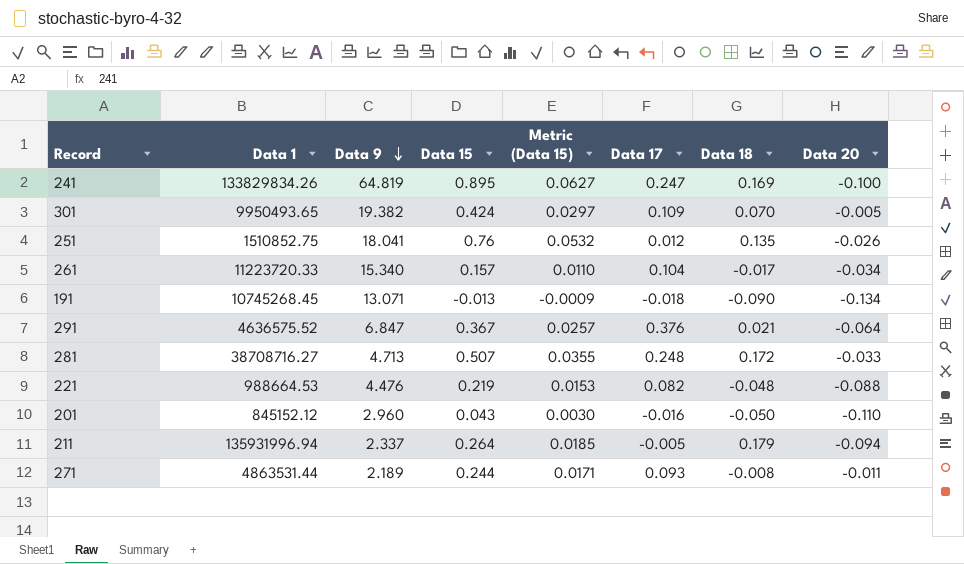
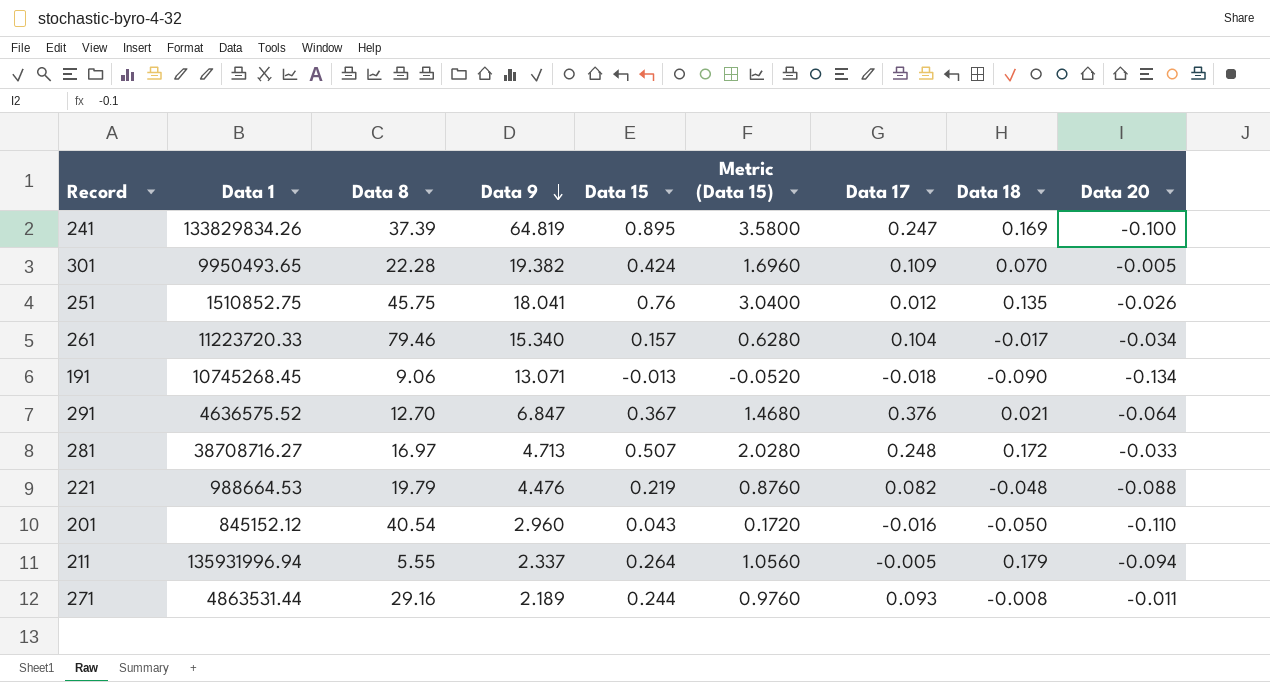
column Data 8 | position: none -> 3
column Metric (Data 15) | formula: [Data 15] * 0.07 -> [Data 15] * 4

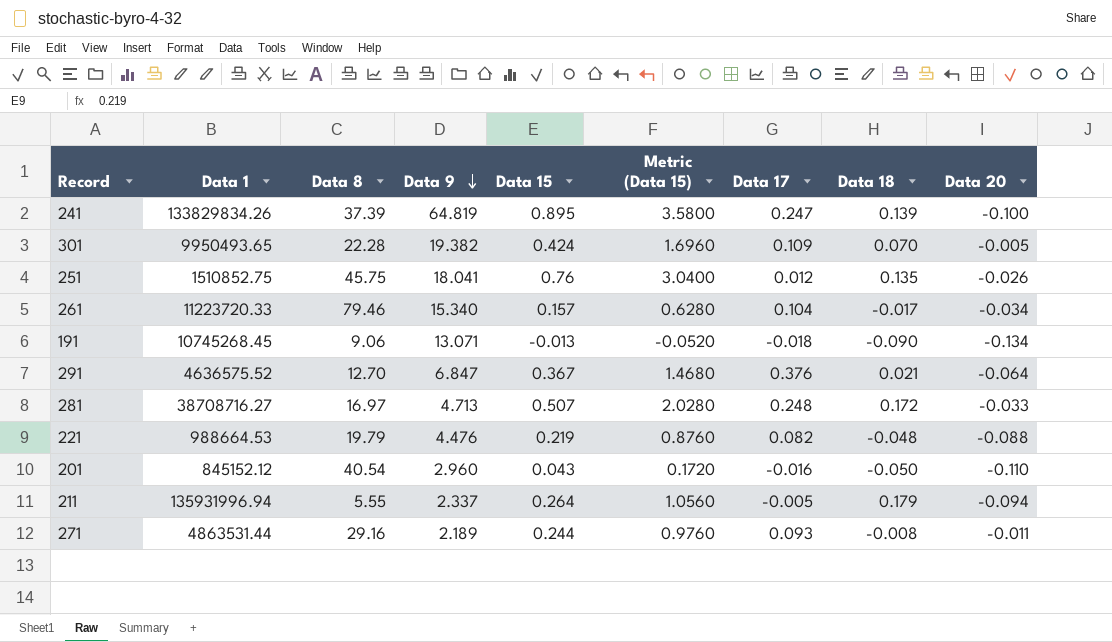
241 | Data 18: 0.169 -> 0.139

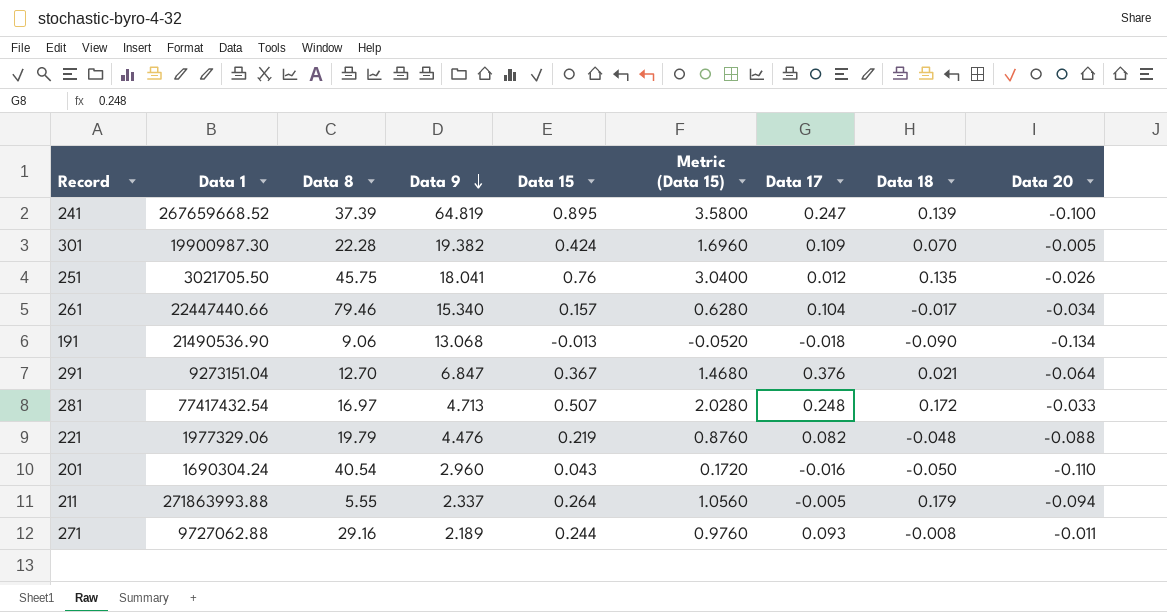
241 | Data 1: 133829834.26 -> 267659668.52
301 | Data 1: 9950493.65 -> 19900987.30
251 | Data 1: 1510852.75 -> 3021705.50
261 | Data 1: 11223720.33 -> 22447440.66
191 | Data 1: 10745268.45 -> 21490536.90
191 | Data 9: 13.071 -> 13.068
291 | Data 1: 4636575.52 -> 9273151.04
281 | Data 1: 38708716.27 -> 77417432.54
221 | Data 1: 988664.53 -> 1977329.06
201 | Data 1: 845152.12 -> 1690304.24
211 | Data 1: 135931996.94 -> 271863993.88
271 | Data 1: 4863531.44 -> 9727062.88

